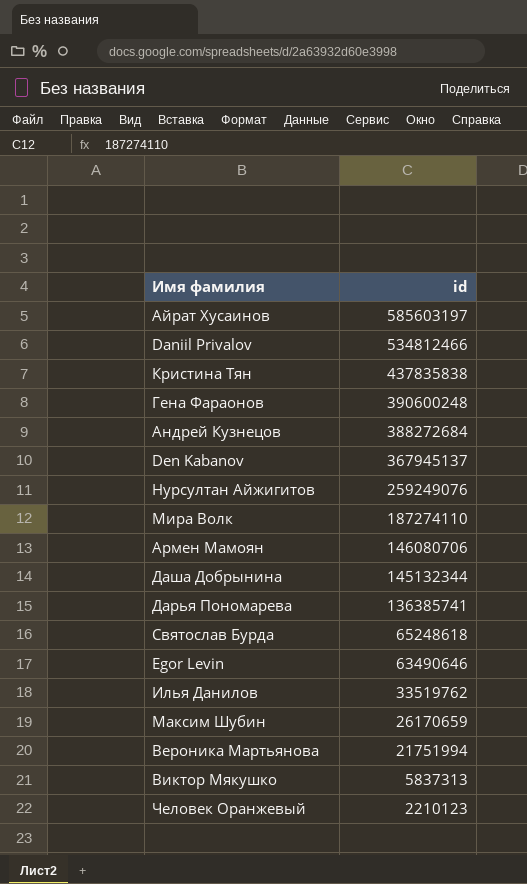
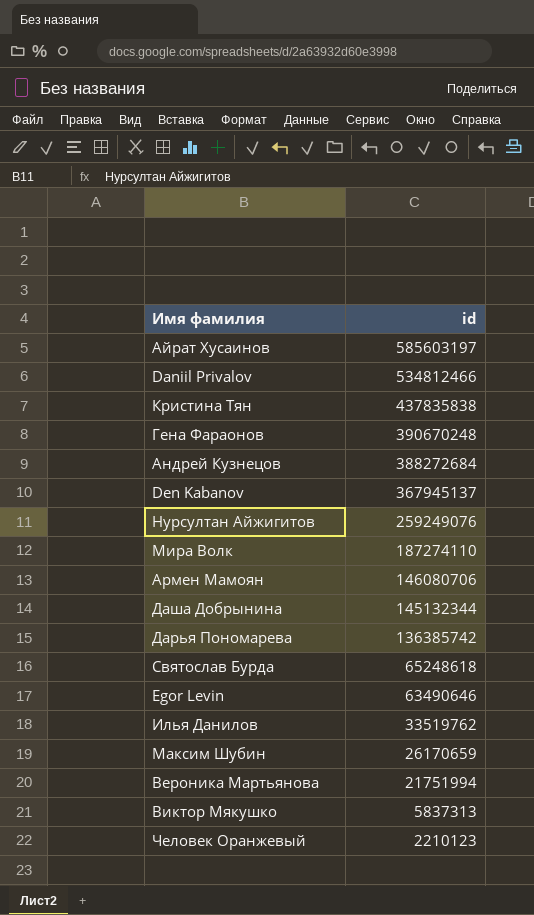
Гена Фараонов | id: 390600248 -> 390670248
Дарья Пономарева | id: 136385741 -> 136385742

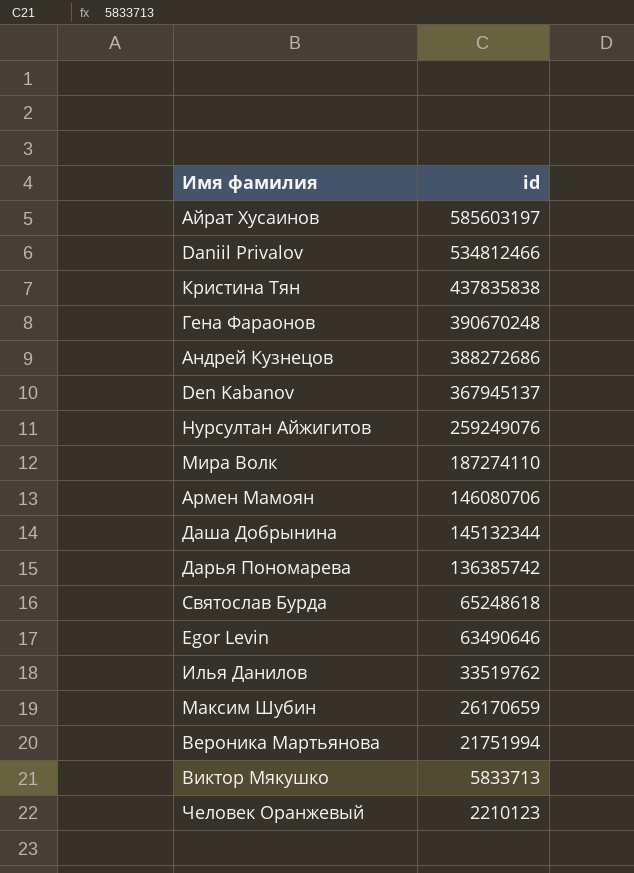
Андрей Кузнецов | id: 388272684 -> 388272686
Виктор Мякушко | id: 5837313 -> 5833713

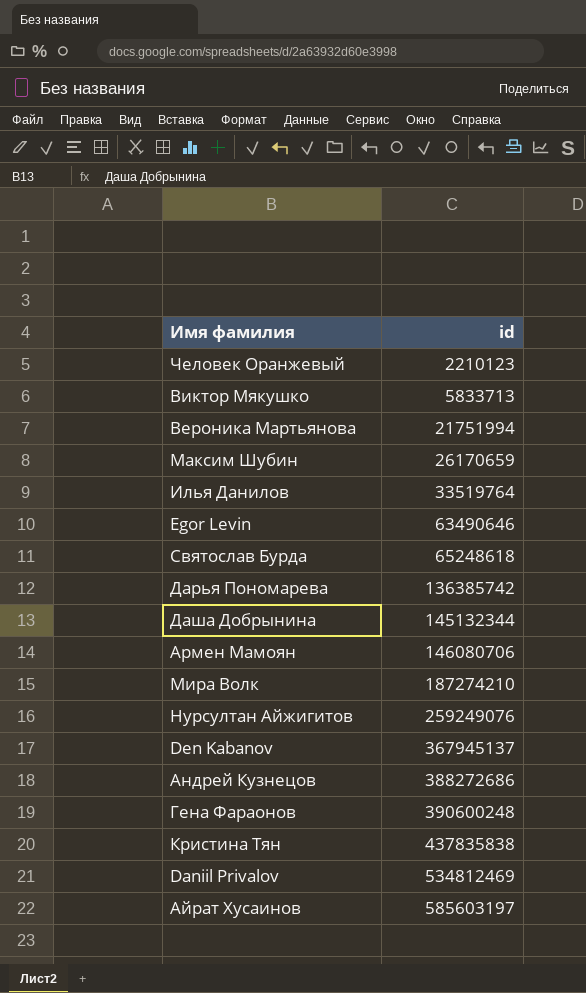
row order: id descending -> id ascending
Илья Данилов | id: 33519762 -> 33519764
Мира Волк | id: 187274110 -> 187274210
Гена Фараонов | id: 390670248 -> 390600248
Daniil Privalov | id: 534812466 -> 534812469

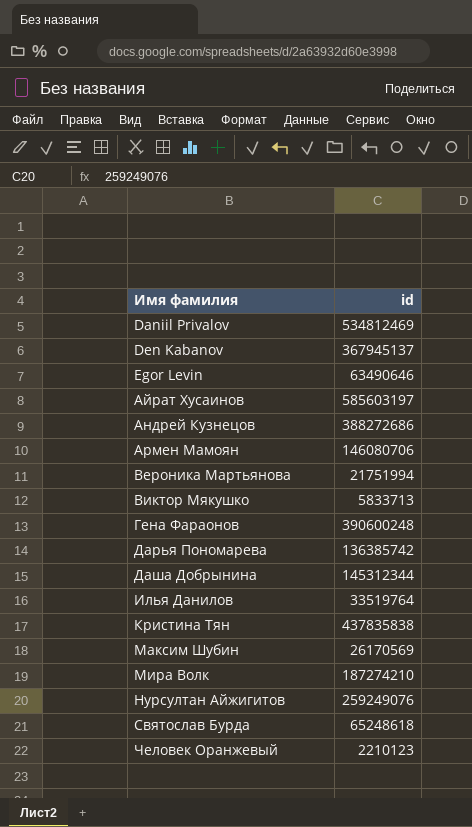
row order: id ascending -> Имя фамилия ascending
Даша Добрынина | id: 145132344 -> 145312344
Максим Шубин | id: 26170659 -> 26170569

